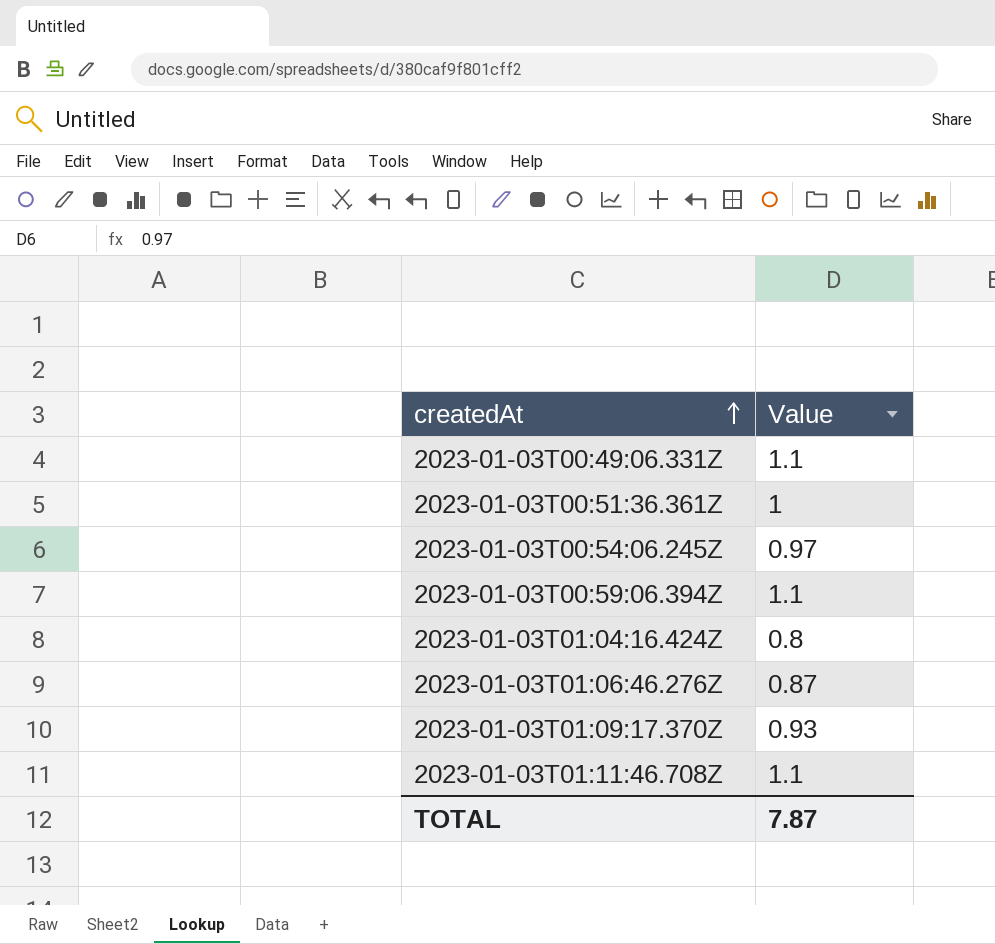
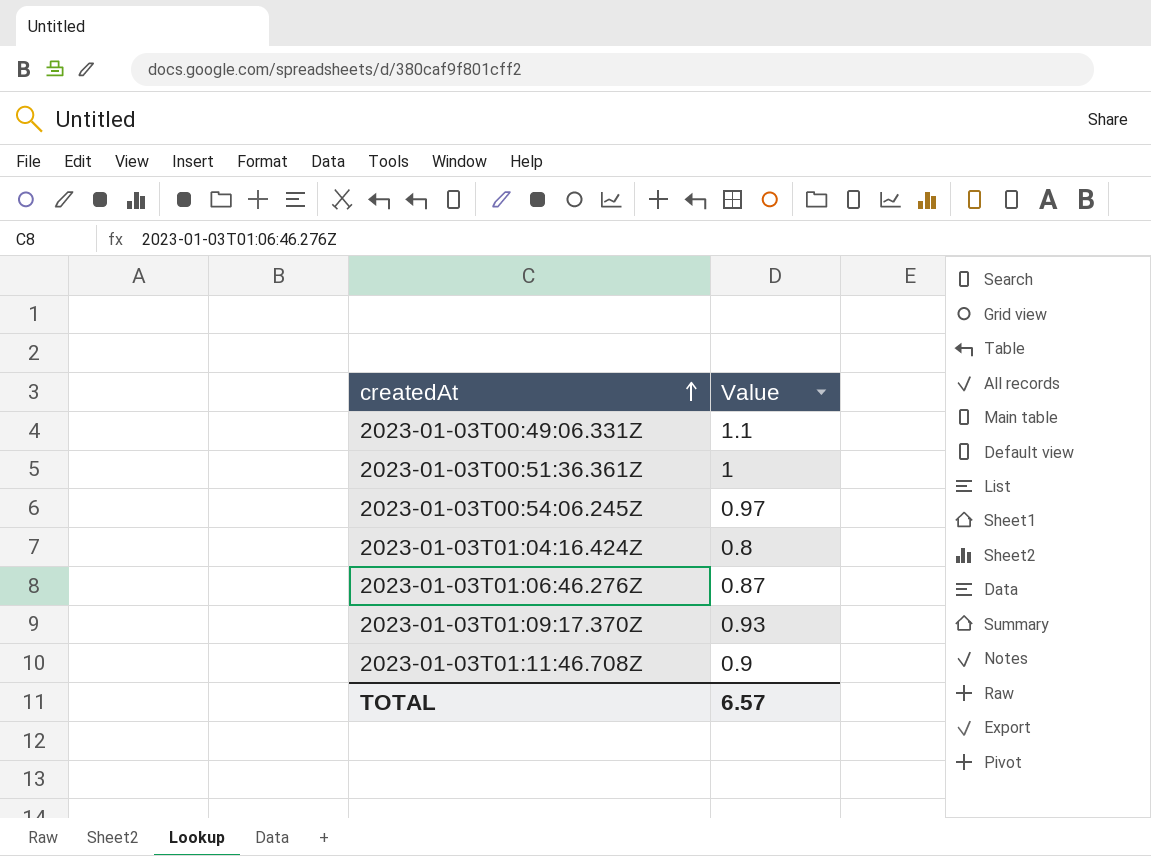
row 2023-01-03T00:59:06.394Z: 1.1 -> none
2023-01-03T01:11:46.708Z | Value: 1.1 -> 0.9
TOTAL | Value: 7.87 -> 6.57

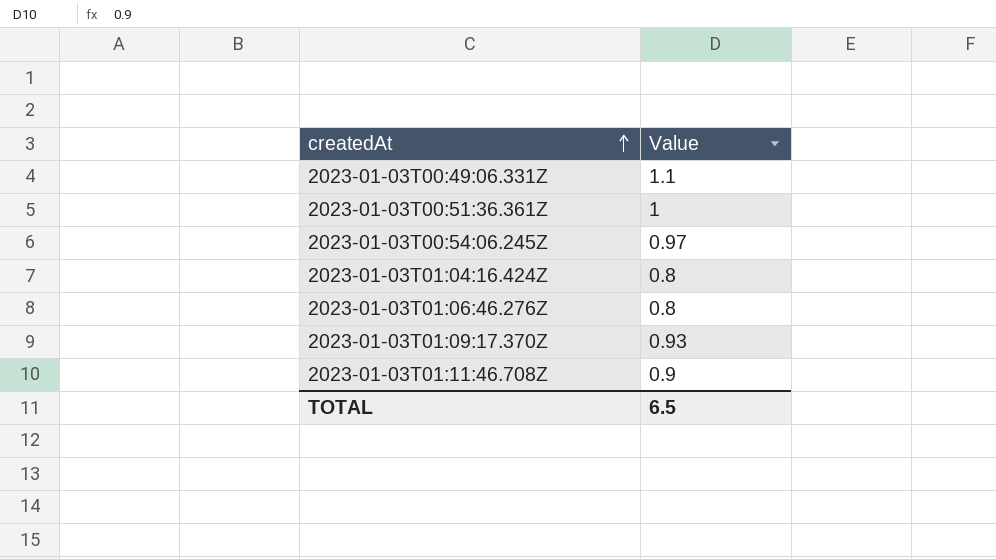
2023-01-03T01:06:46.276Z | Value: 0.87 -> 0.8
TOTAL | Value: 6.57 -> 6.5

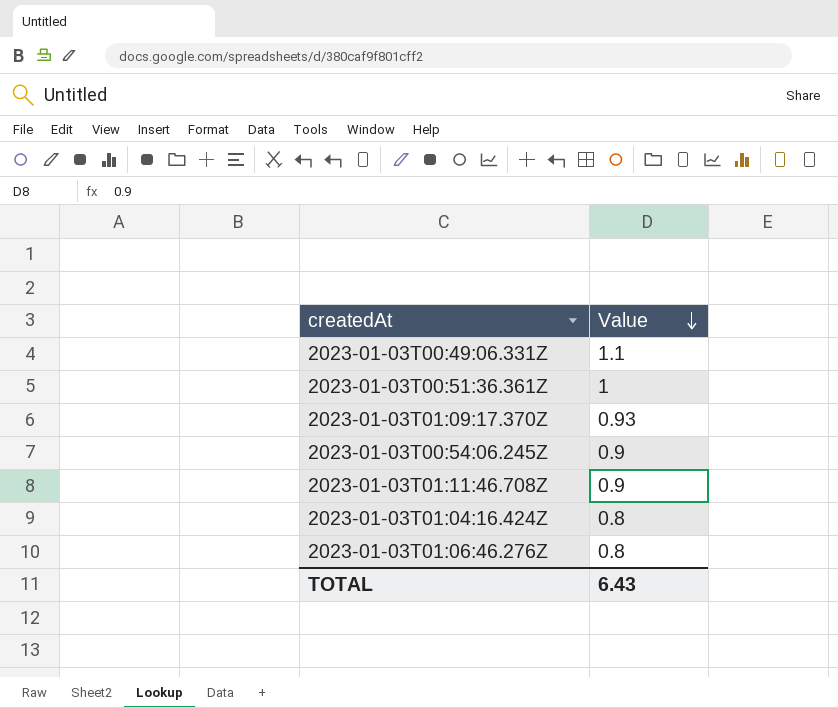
row order: createdAt ascending -> Value descending
2023-01-03T00:54:06.245Z | Value: 0.97 -> 0.9
TOTAL | Value: 6.5 -> 6.43

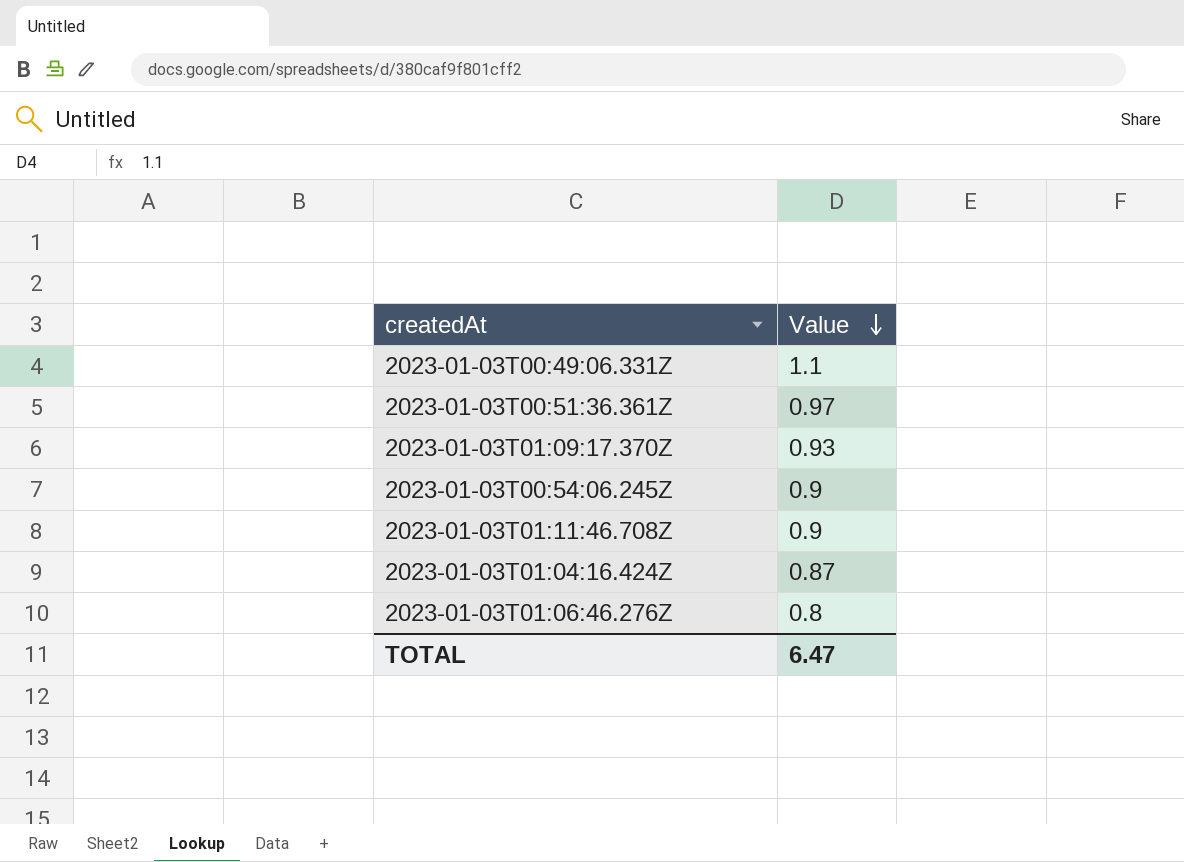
2023-01-03T00:51:36.361Z | Value: 1 -> 0.97
2023-01-03T01:04:16.424Z | Value: 0.8 -> 0.87
TOTAL | Value: 6.43 -> 6.47

